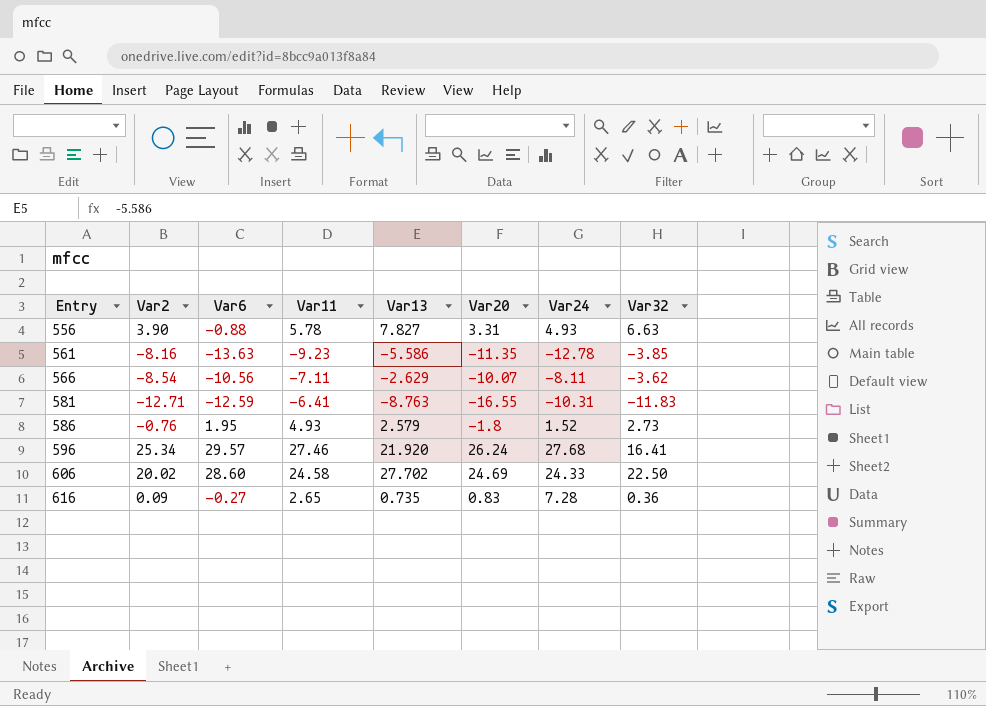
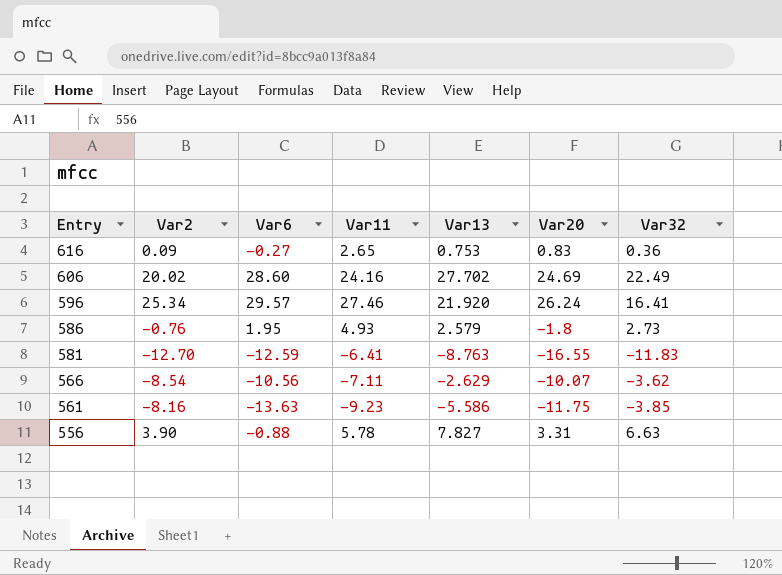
row order: Entry ascending -> Entry descending
column Var24 | position: 7 -> none
616 | Var13: 0.735 -> 0.753
606 | Var11: 24.58 -> 24.16
606 | Var32: 22.50 -> 22.49
581 | Var2: -12.71 -> -12.70
561 | Var20: -11.35 -> -11.75

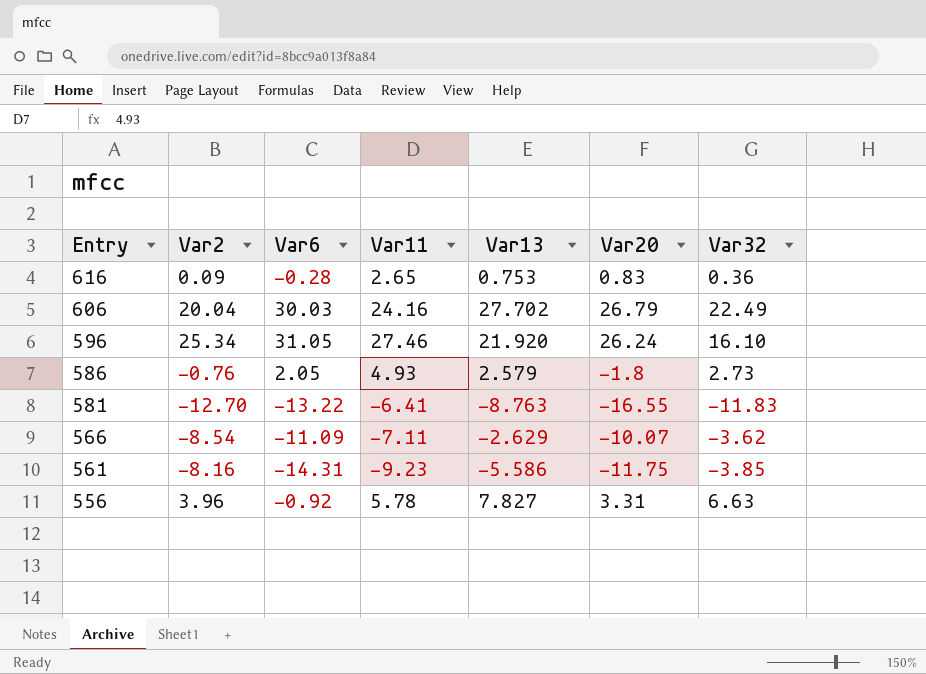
616 | Var6: -0.27 -> -0.28
606 | Var2: 20.02 -> 20.04
606 | Var6: 28.60 -> 30.03
606 | Var20: 24.69 -> 26.79
596 | Var6: 29.57 -> 31.05
596 | Var32: 16.41 -> 16.10
586 | Var6: 1.95 -> 2.05
581 | Var6: -12.59 -> -13.22
566 | Var6: -10.56 -> -11.09
561 | Var6: -13.63 -> -14.31
556 | Var2: 3.90 -> 3.96
556 | Var6: -0.88 -> -0.92

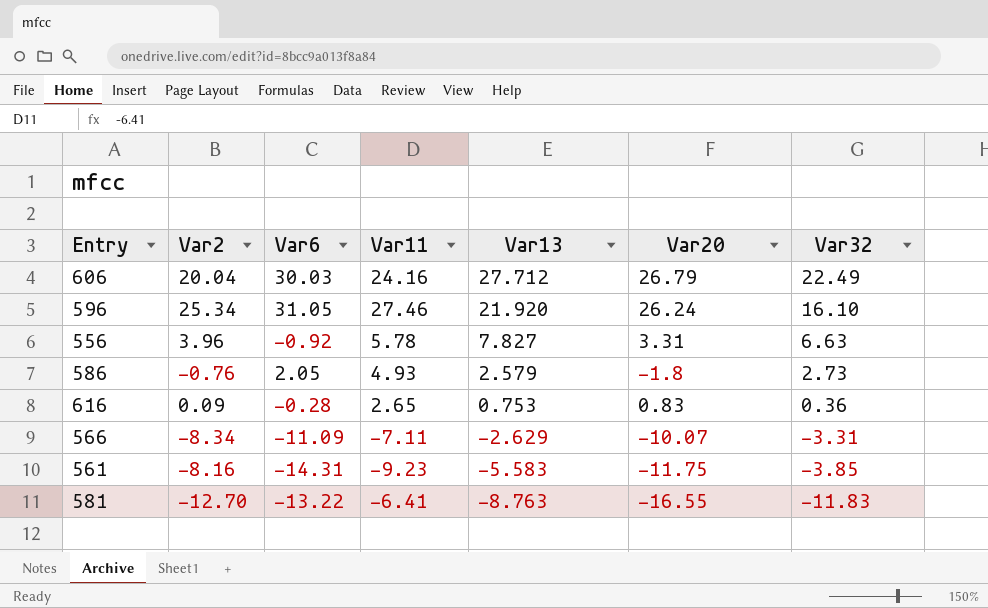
row order: Entry descending -> Var13 descending
606 | Var13: 27.702 -> 27.712
566 | Var2: -8.54 -> -8.34
566 | Var32: -3.62 -> -3.31
561 | Var13: -5.586 -> -5.583

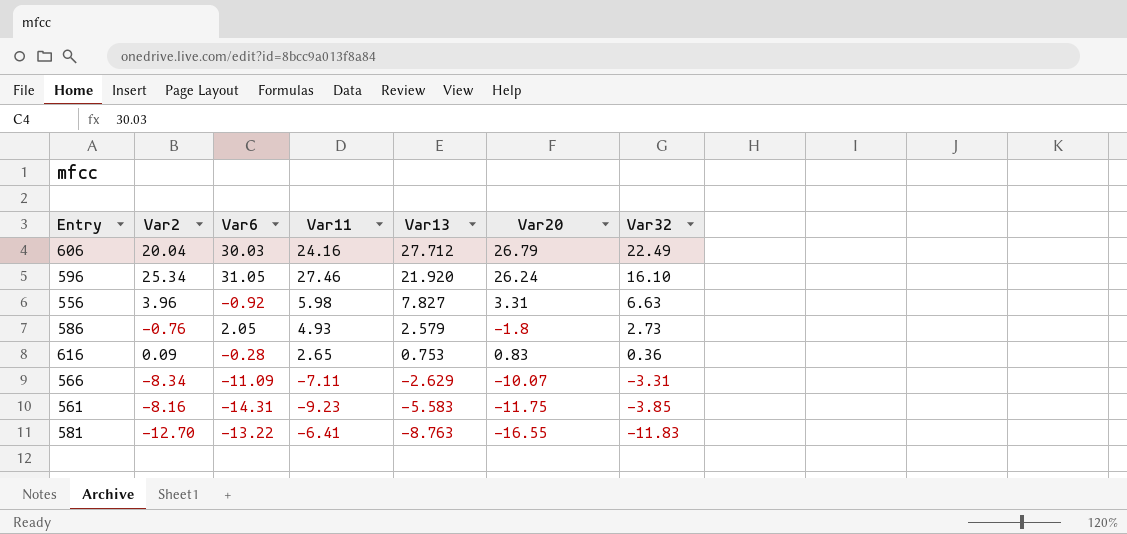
556 | Var11: 5.78 -> 5.98

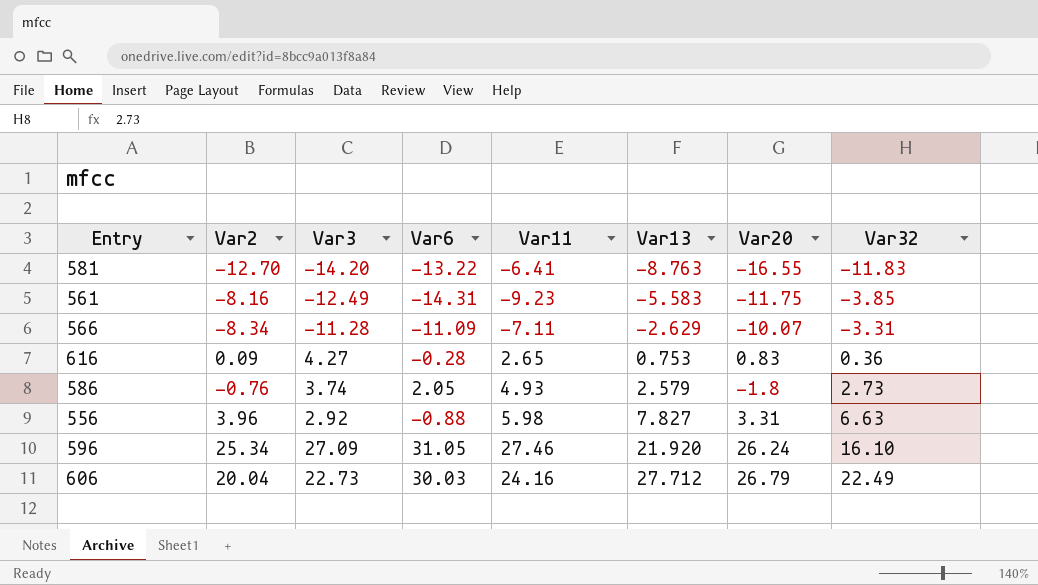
row order: Var13 descending -> Var13 ascending
column Var3 | position: none -> 3
556 | Var6: -0.92 -> -0.88

